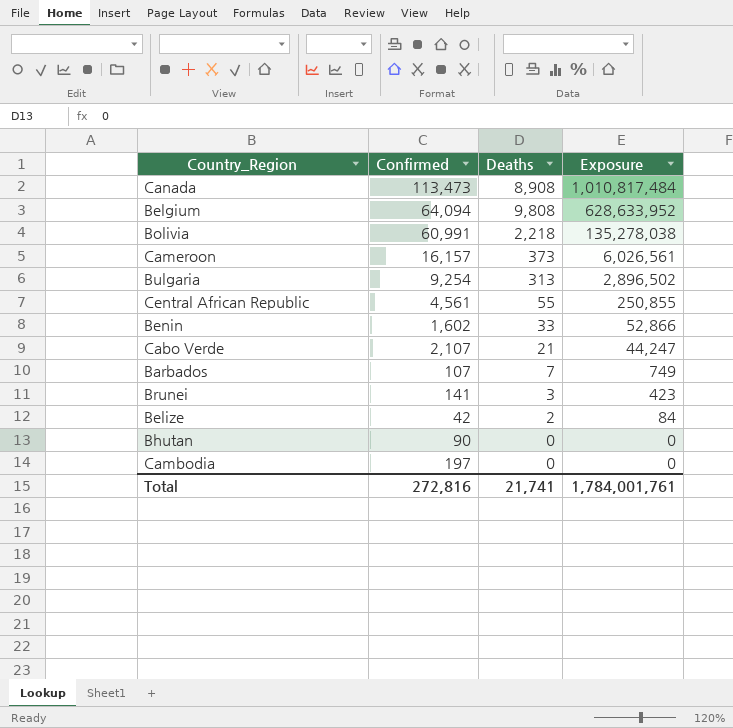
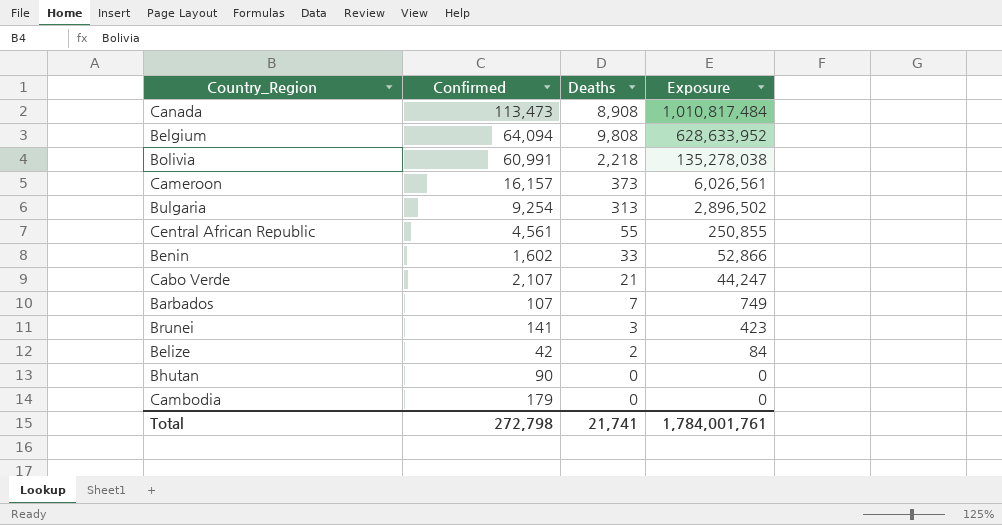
Cambodia | Confirmed: 197 -> 179
Total | Confirmed: 272,816 -> 272,798

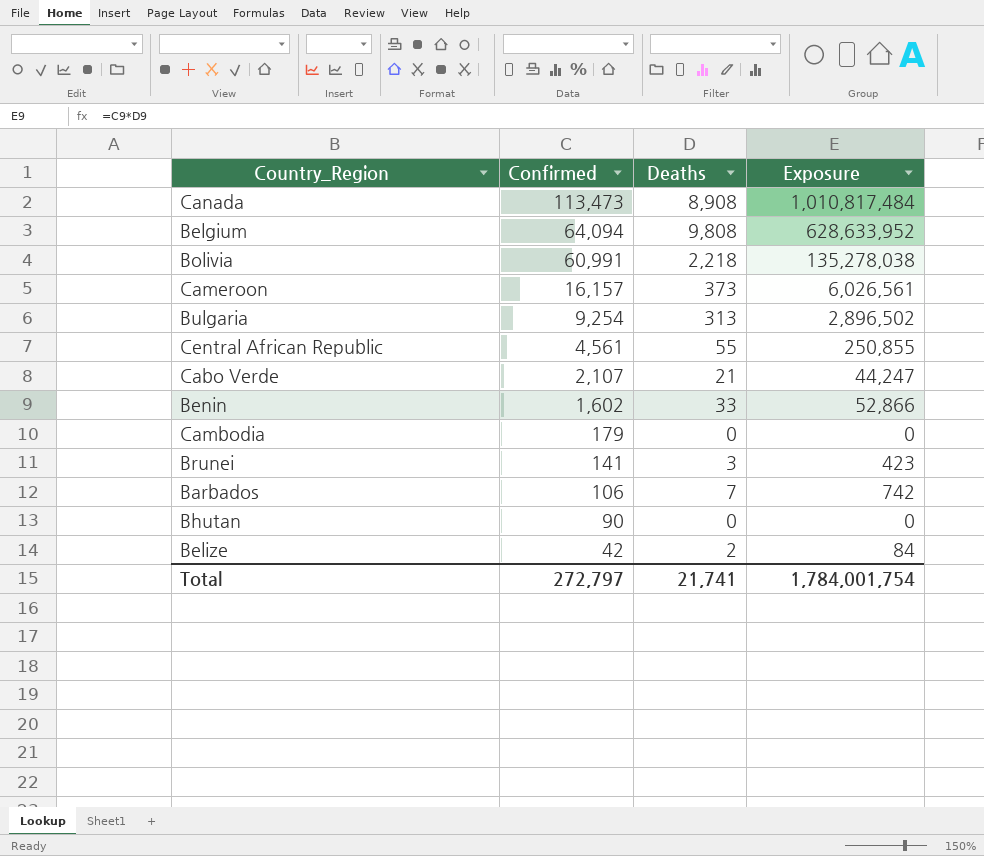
row order: Exposure descending -> Confirmed descending
Barbados | Confirmed: 107 -> 106
Barbados | Exposure: 749 -> 742
Total | Confirmed: 272,798 -> 272,797
Total | Exposure: 1,784,001,761 -> 1,784,001,754

